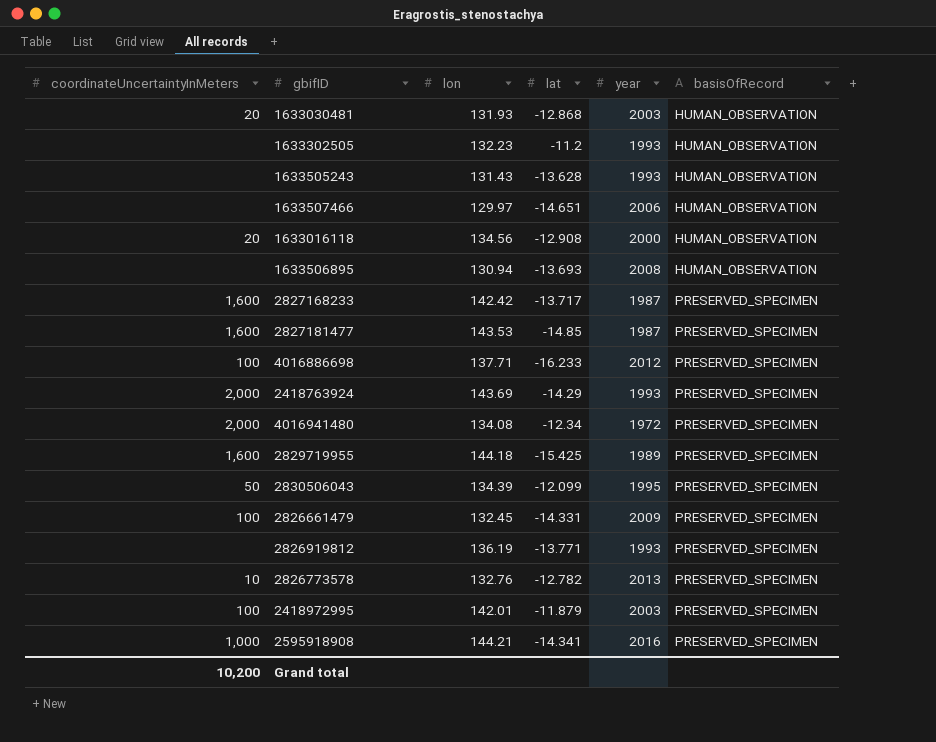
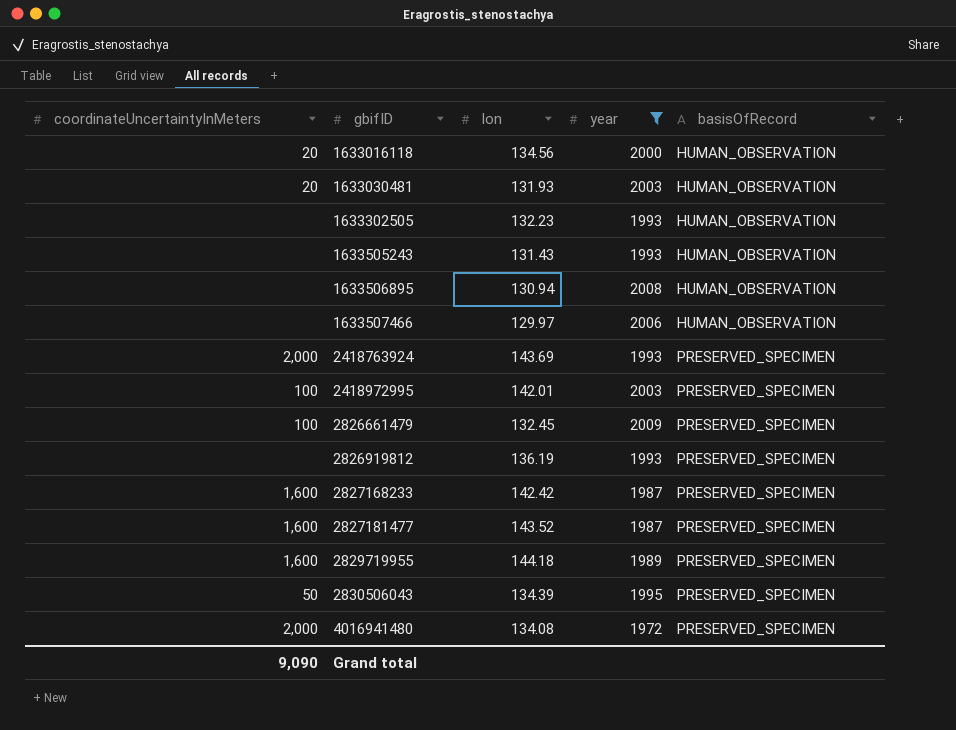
filter: none -> year <= 2009
row order: basisOfRecord ascending -> gbifID ascending
column lat | position: 4 -> none
2827181477 | lon: 143.53 -> 143.52
Grand total | coordinateUncertaintyInMeters: 10,200 -> 9,090

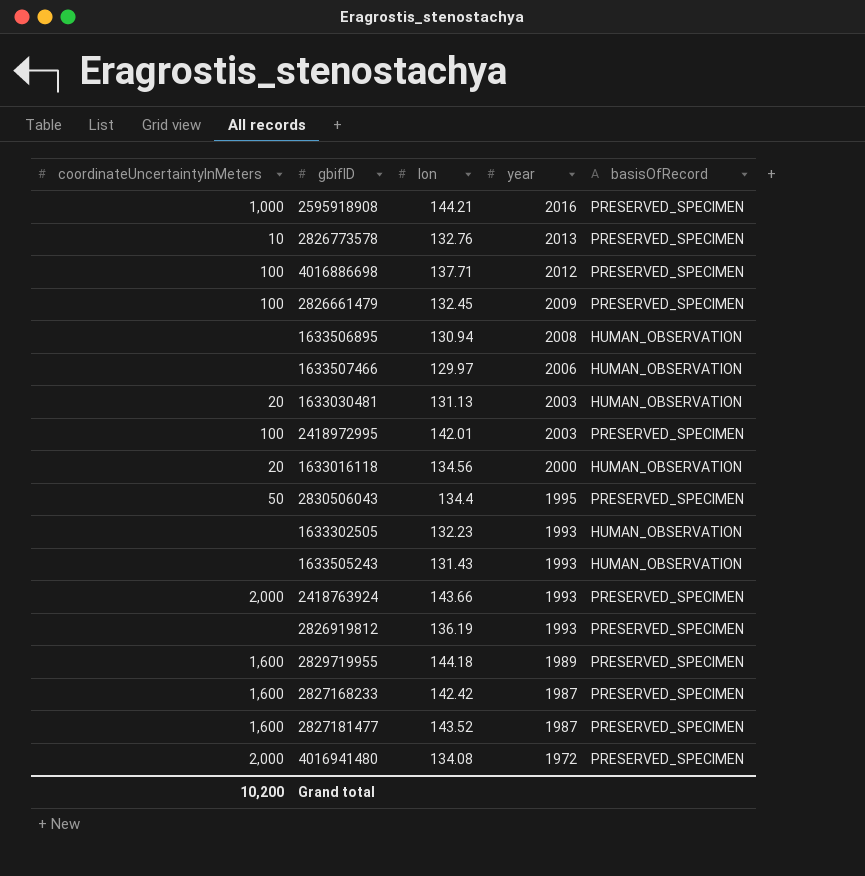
filter: year <= 2009 -> none
row order: gbifID ascending -> year descending
1633030481 | lon: 131.93 -> 131.13
2830506043 | lon: 134.39 -> 134.4
2418763924 | lon: 143.69 -> 143.66
Grand total | coordinateUncertaintyInMeters: 9,090 -> 10,200

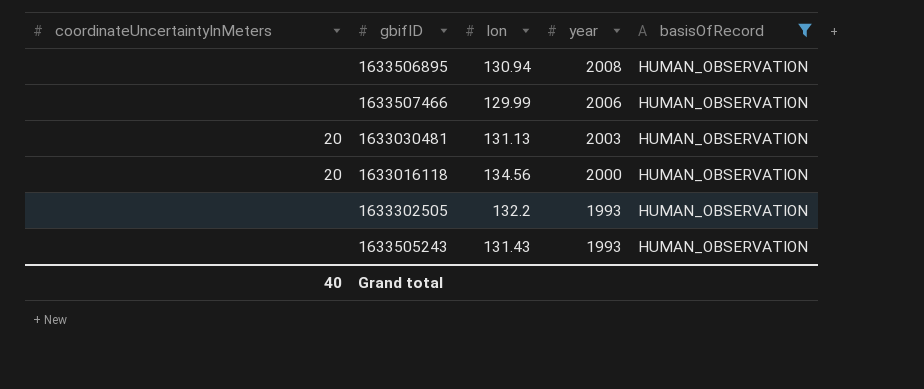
filter: none -> basisOfRecord = HUMAN_OBSERVATION
1633507466 | lon: 129.97 -> 129.99
1633302505 | lon: 132.23 -> 132.2
Grand total | coordinateUncertaintyInMeters: 10,200 -> 40

